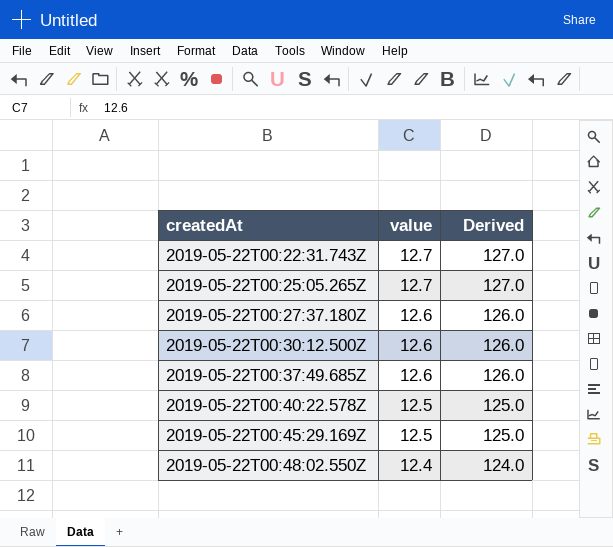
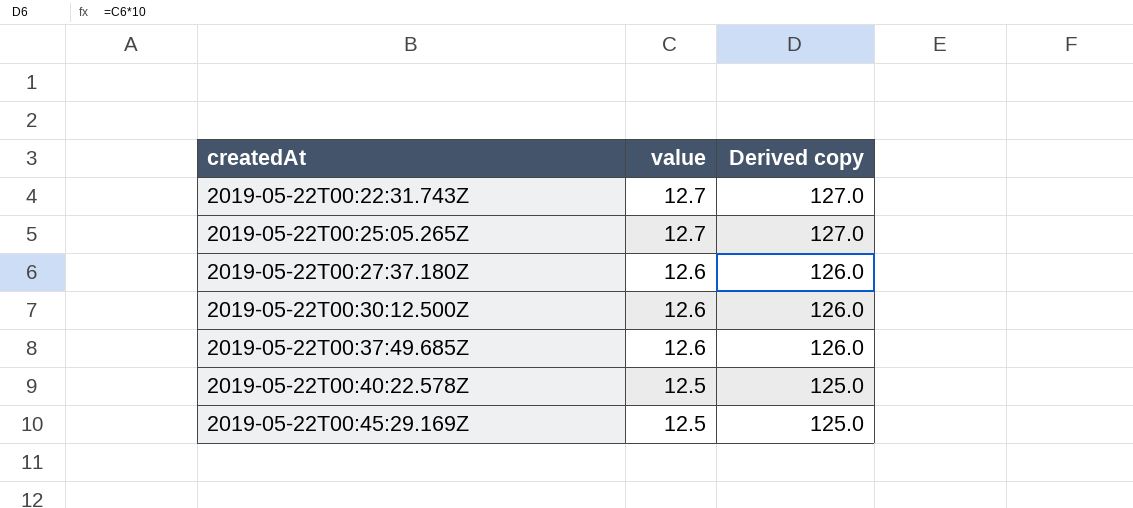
column name: Derived -> Derived copy
row 2019-05-22T00:48:02.550Z: 12.4 | 124.0 -> none

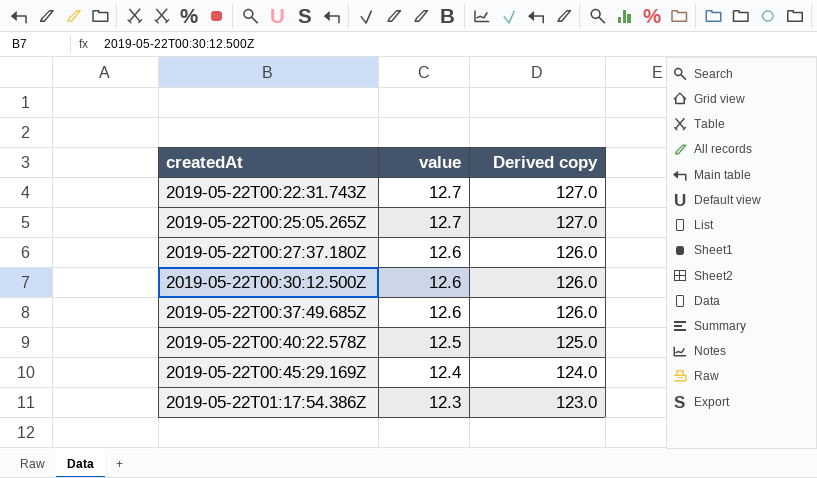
2019-05-22T00:45:29.169Z | value: 12.5 -> 12.4
2019-05-22T00:45:29.169Z | Derived copy: 125.0 -> 124.0
row 2019-05-22T01:17:54.386Z: none -> 12.3 | 123.0

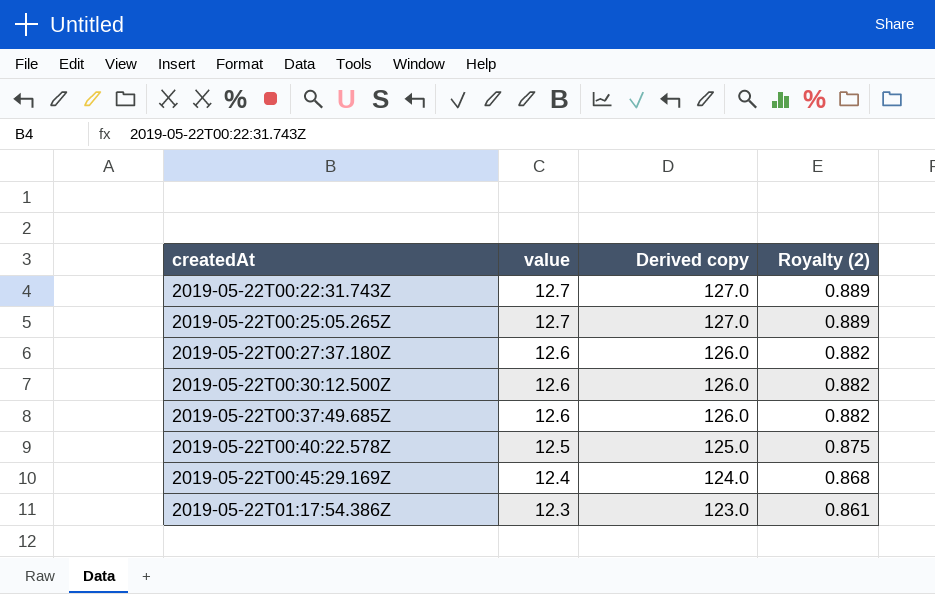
column Royalty (2) | formula: none -> [value] * 0.07

